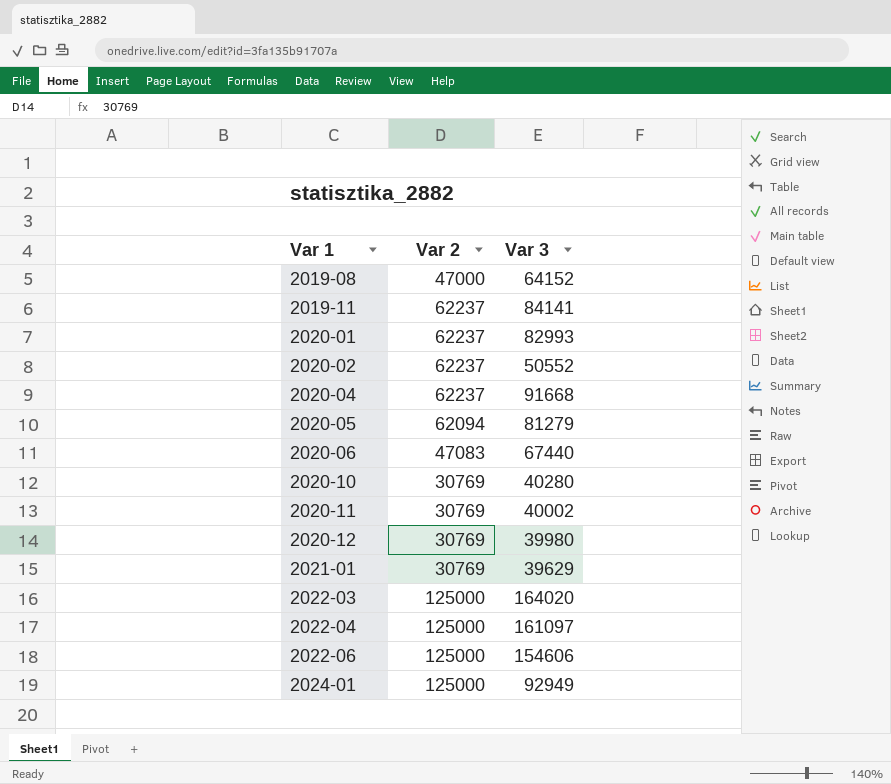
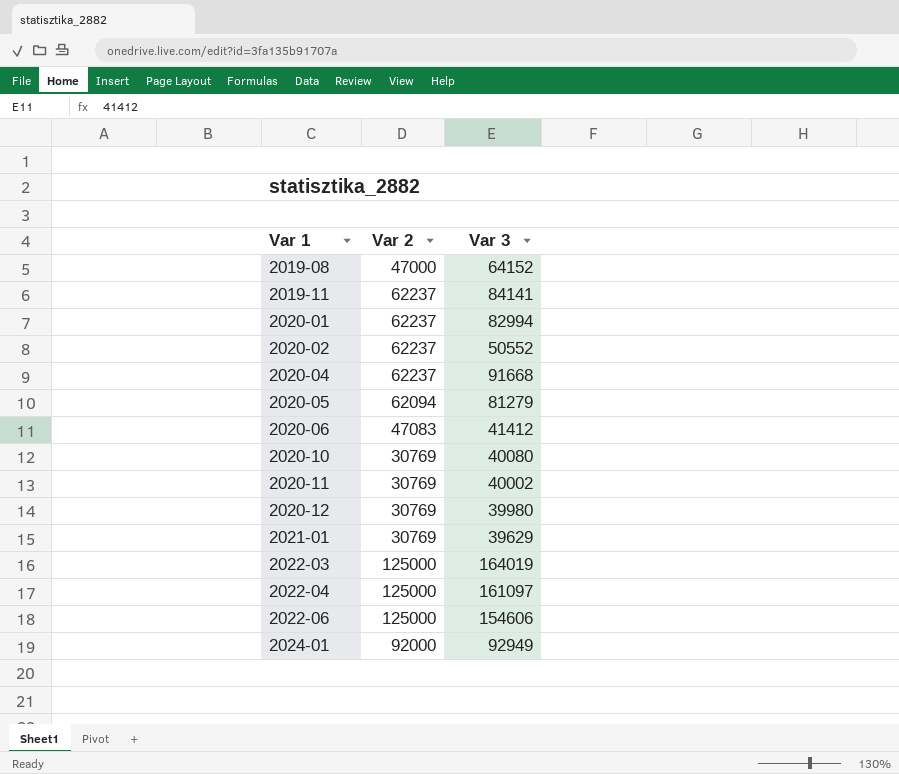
2020-01 | Var 3: 82993 -> 82994
2020-06 | Var 3: 67440 -> 41412
2020-10 | Var 3: 40280 -> 40080
2022-03 | Var 3: 164020 -> 164019
2024-01 | Var 2: 125000 -> 92000

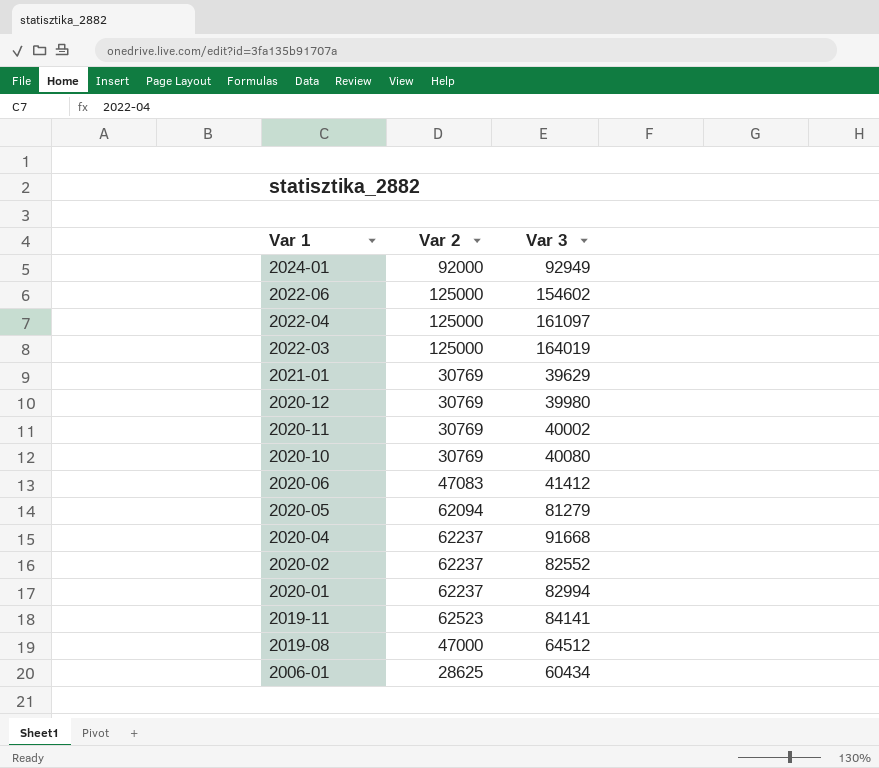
row order: Var 1 ascending -> Var 1 descending
2022-06 | Var 3: 154606 -> 154602
2020-02 | Var 3: 50552 -> 82552
2019-11 | Var 2: 62237 -> 62523
2019-08 | Var 3: 64152 -> 64512
row 2006-01: none -> 28625 | 60434

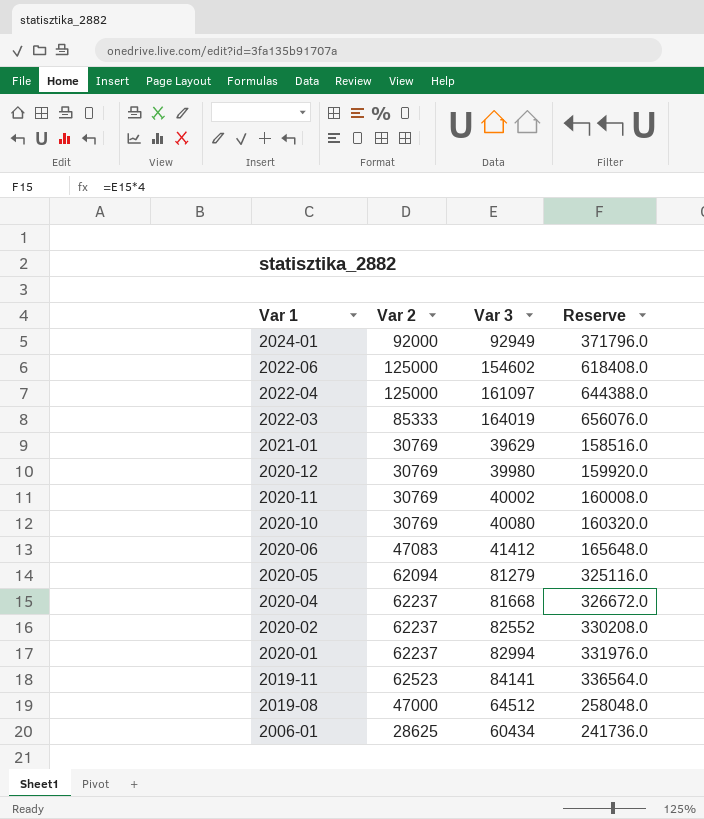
column Reserve | formula: none -> [Var 3] * 4
2022-03 | Var 2: 125000 -> 85333
2020-04 | Var 3: 91668 -> 81668

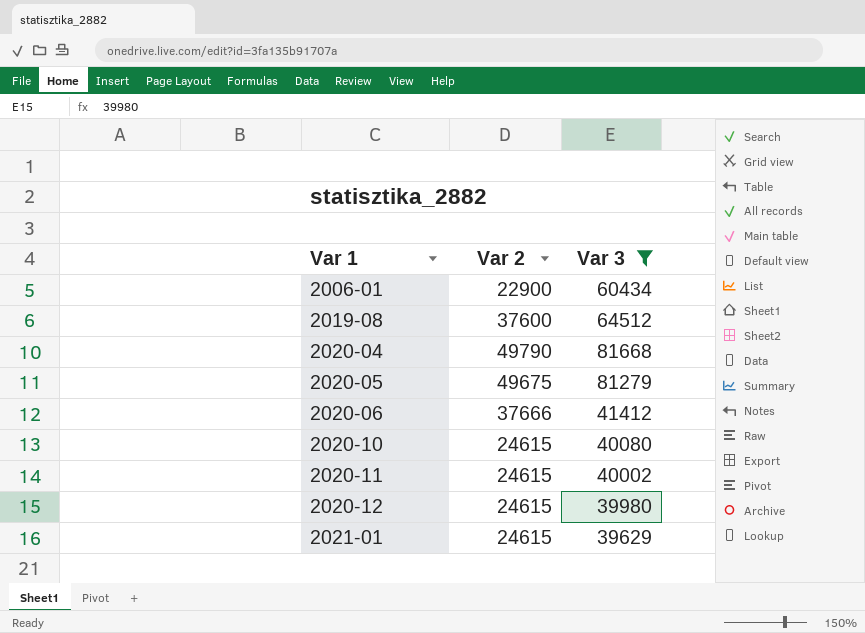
filter: none -> Var 3 <= 81668
row order: Var 1 descending -> Var 1 ascending
column Reserve | formula: [Var 3] * 4 -> none
2006-01 | Var 2: 28625 -> 22900
2019-08 | Var 2: 47000 -> 37600
2020-04 | Var 2: 62237 -> 49790
2020-05 | Var 2: 62094 -> 49675
2020-06 | Var 2: 47083 -> 37666
2020-10 | Var 2: 30769 -> 24615
2020-11 | Var 2: 30769 -> 24615
2020-12 | Var 2: 30769 -> 24615
2021-01 | Var 2: 30769 -> 24615

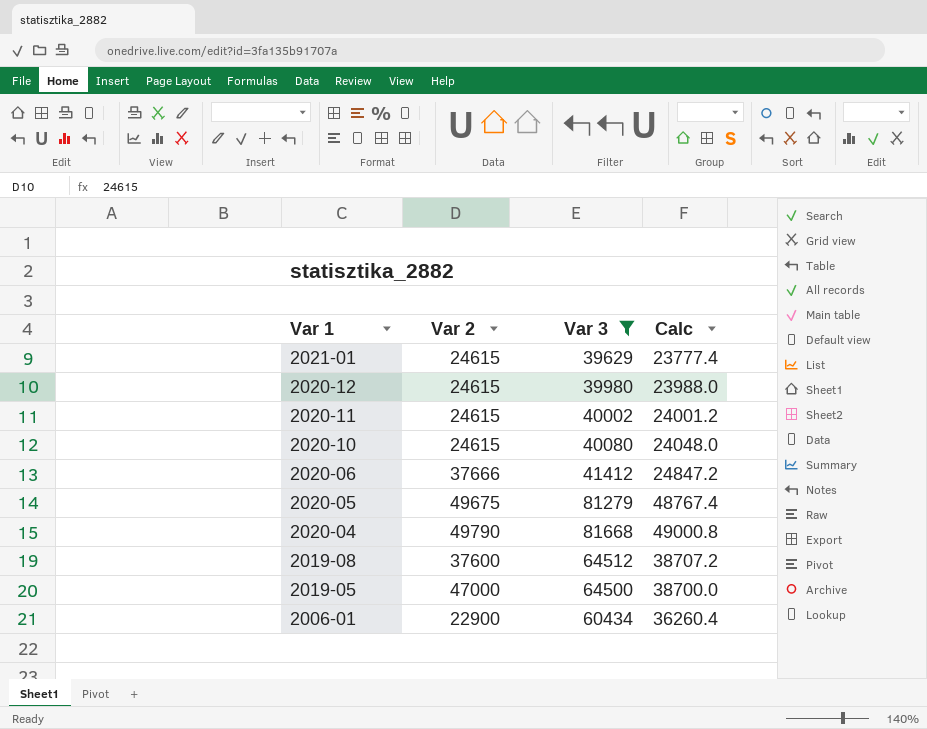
row order: Var 1 ascending -> Var 1 descending
column Calc | formula: none -> [Var 3] * 0.6
row 2019-05: none -> 47000 | 64500 | 38700.0

